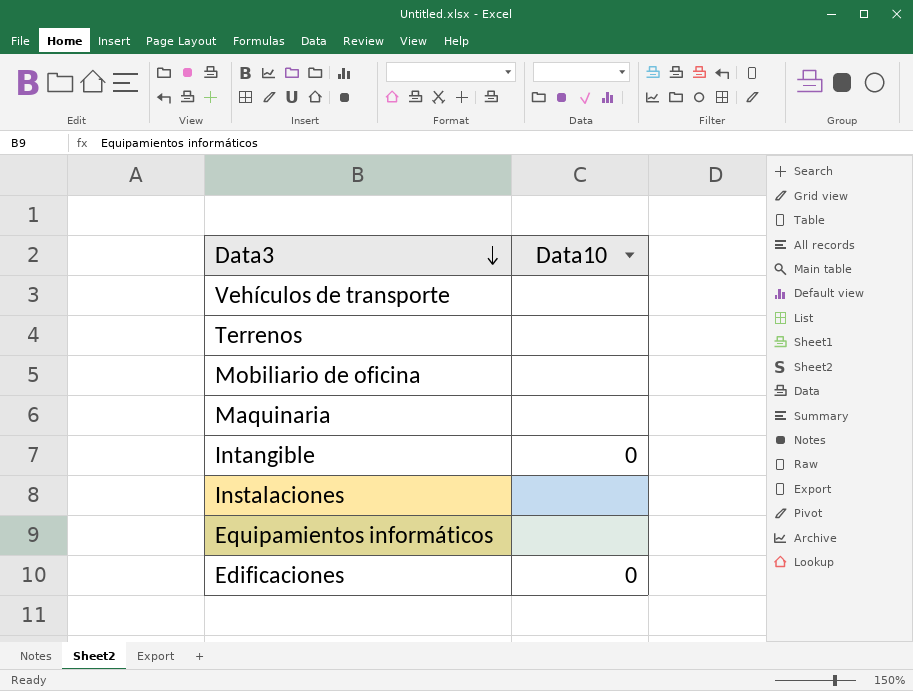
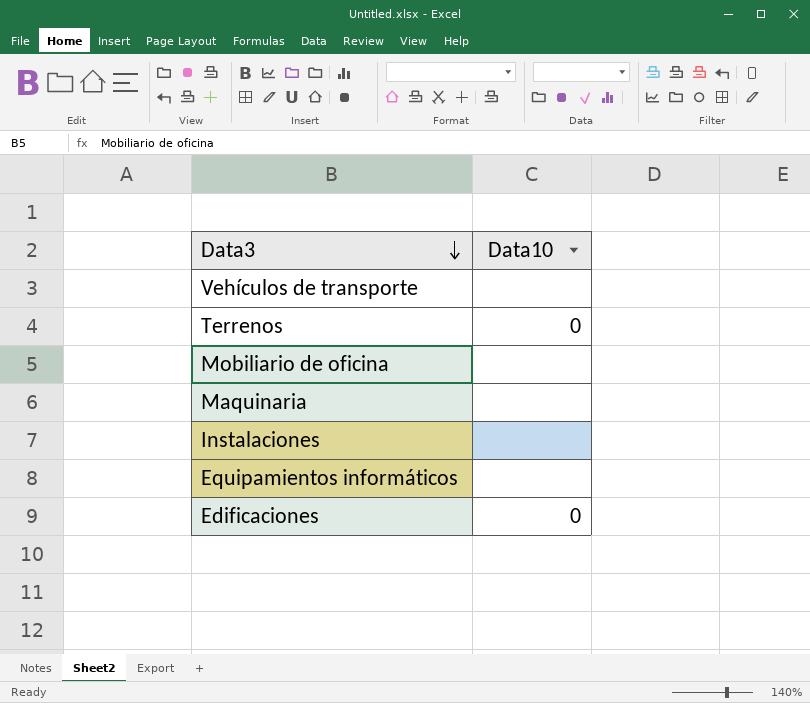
row Intangible: 0 -> none
Terrenos | Data10: none -> 0

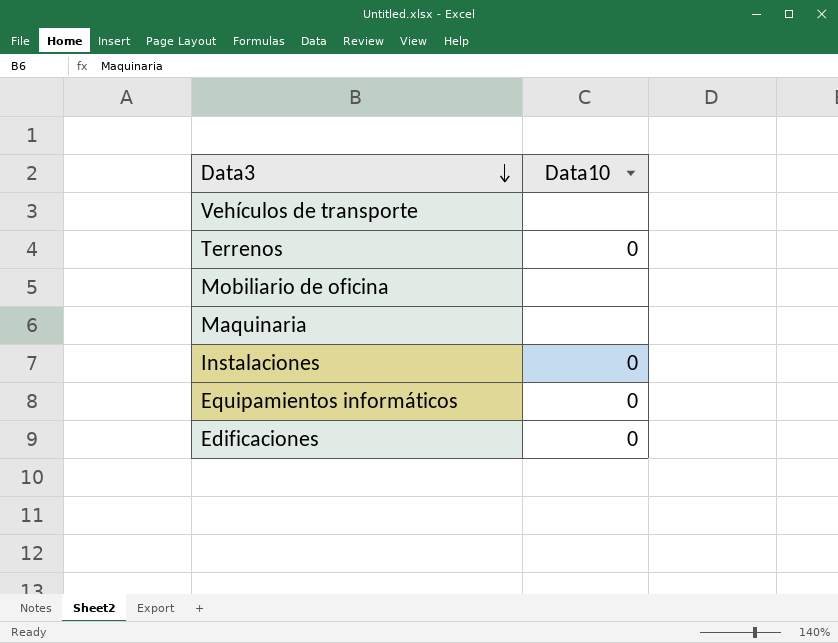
Instalaciones | Data10: none -> 0
Equipamientos informáticos | Data10: none -> 0

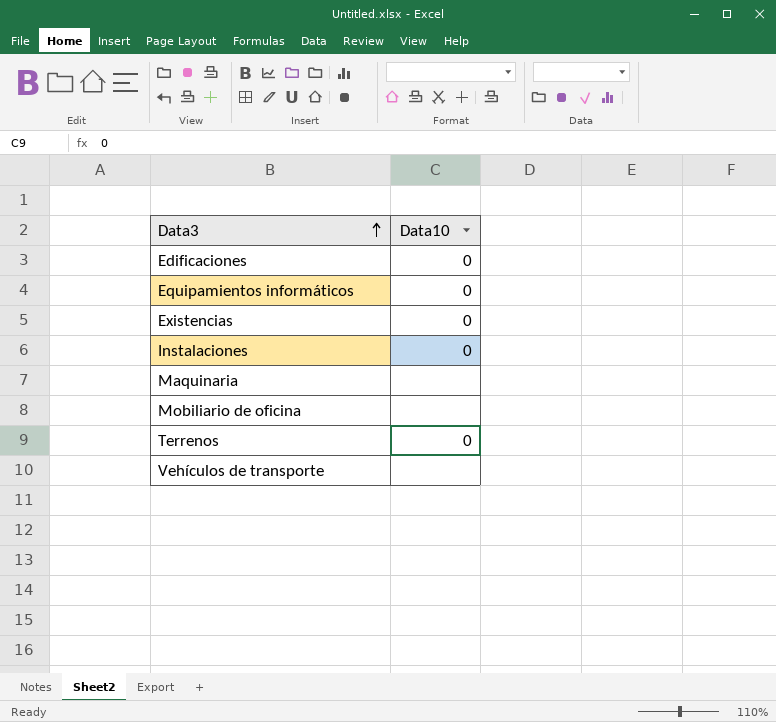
row order: Data3 descending -> Data3 ascending
row Existencias: none -> 0

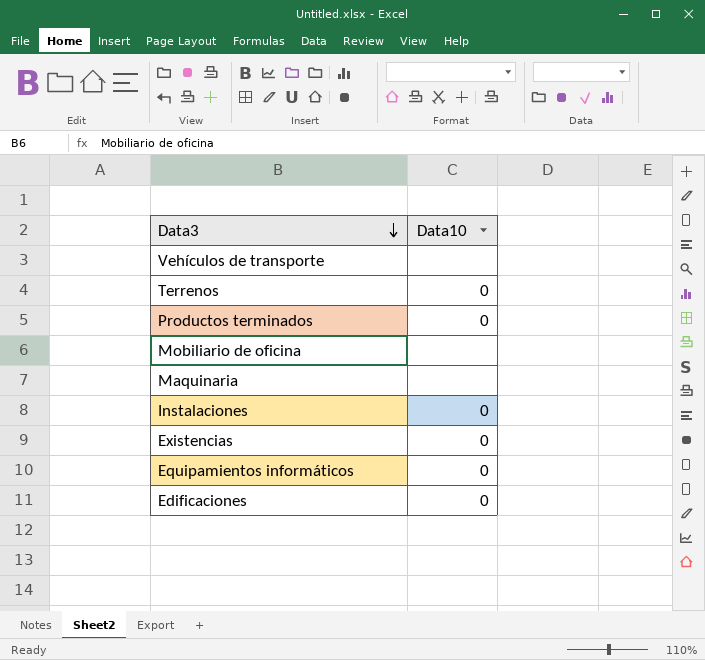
row order: Data3 ascending -> Data3 descending
row Productos terminados: none -> 0

